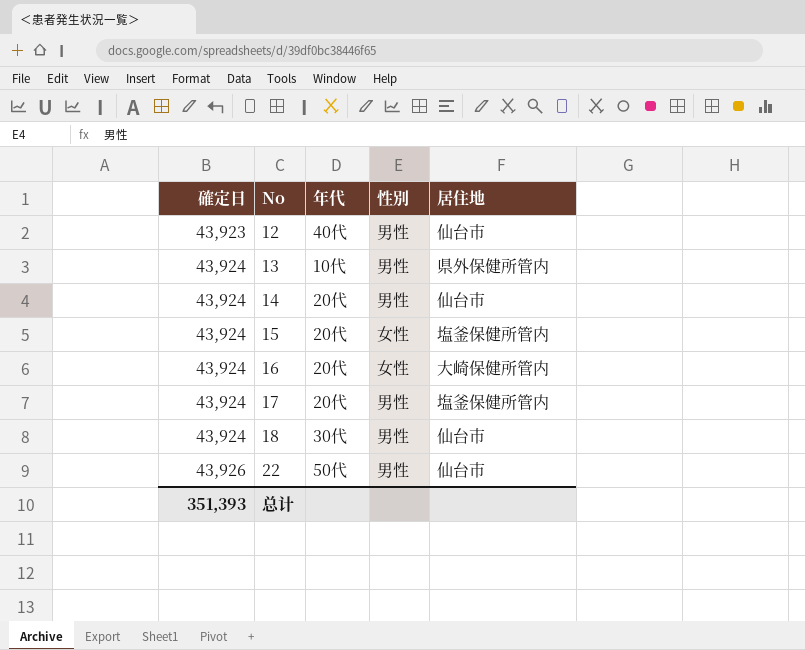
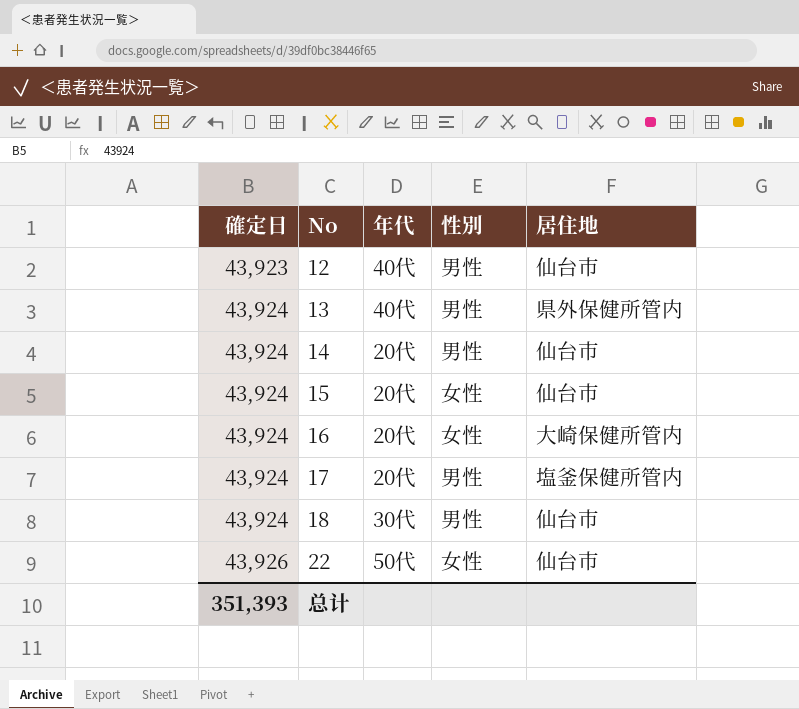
13 | 年代: 10代 -> 40代
15 | 居住地: 塩釜保健所管内 -> 仙台市
22 | 性別: 男性 -> 女性

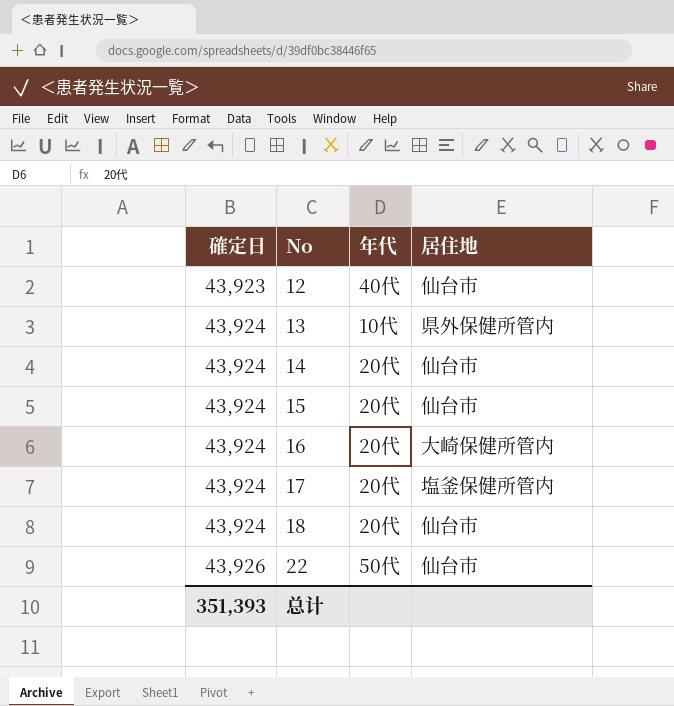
column 性別 | position: 4 -> none
13 | 年代: 40代 -> 10代
18 | 年代: 30代 -> 20代

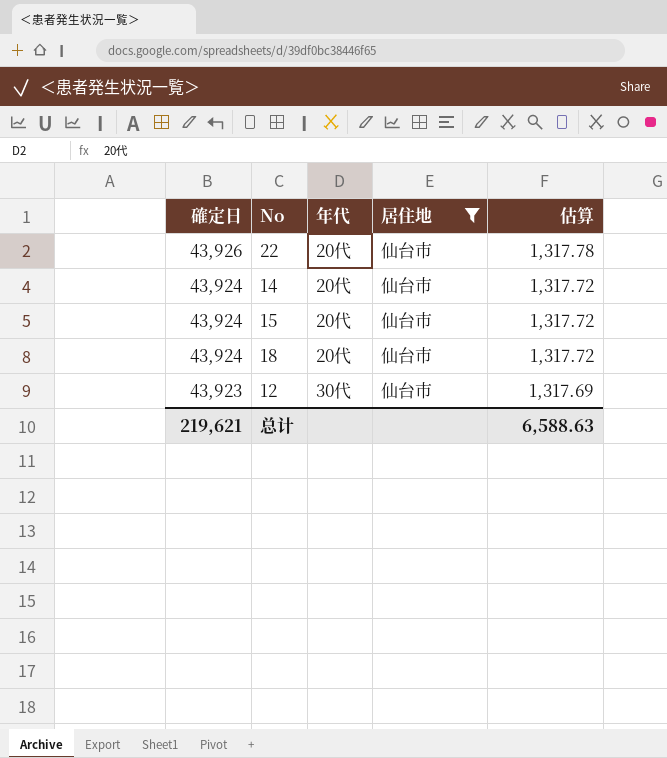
filter: none -> 居住地 = 仙台市
row order: 確定日 ascending -> 確定日 descending
column 估算 | formula: none -> [確定日] * 0.03
22 | 年代: 50代 -> 20代
12 | 年代: 40代 -> 30代
总计 | 確定日: 351,393 -> 219,621

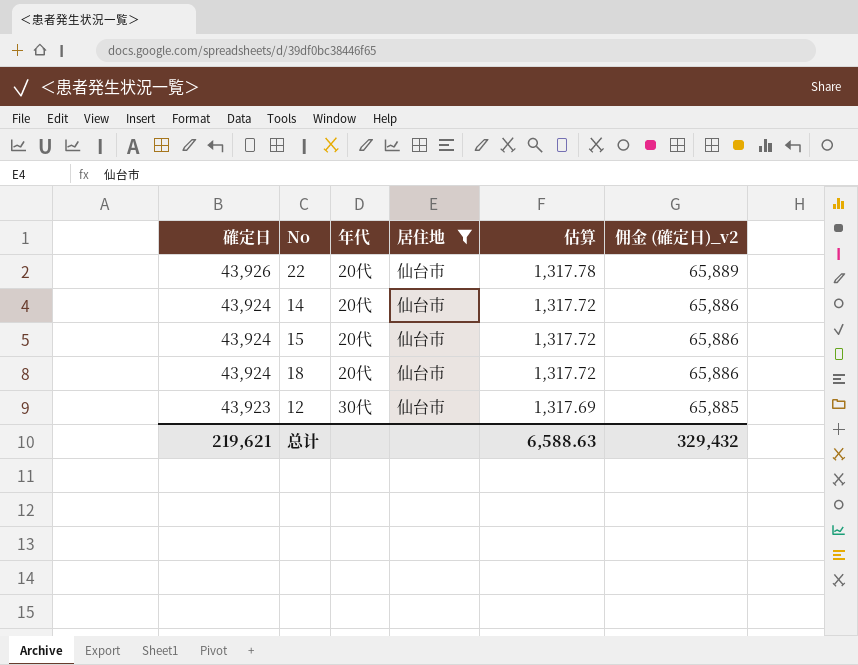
column 佣金 (確定日)_v2 | formula: none -> [確定日] * 1.5

